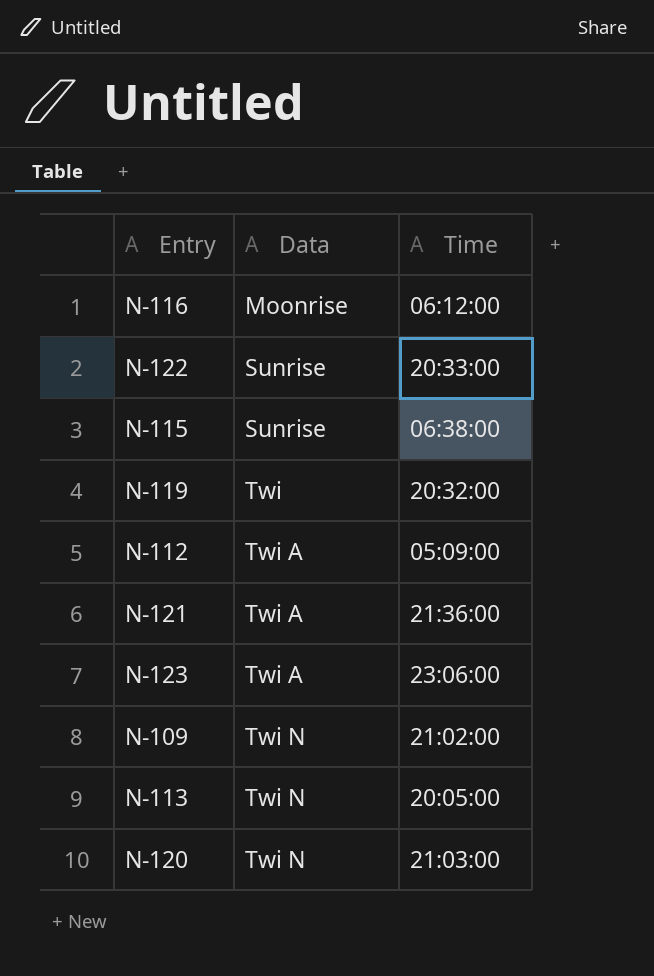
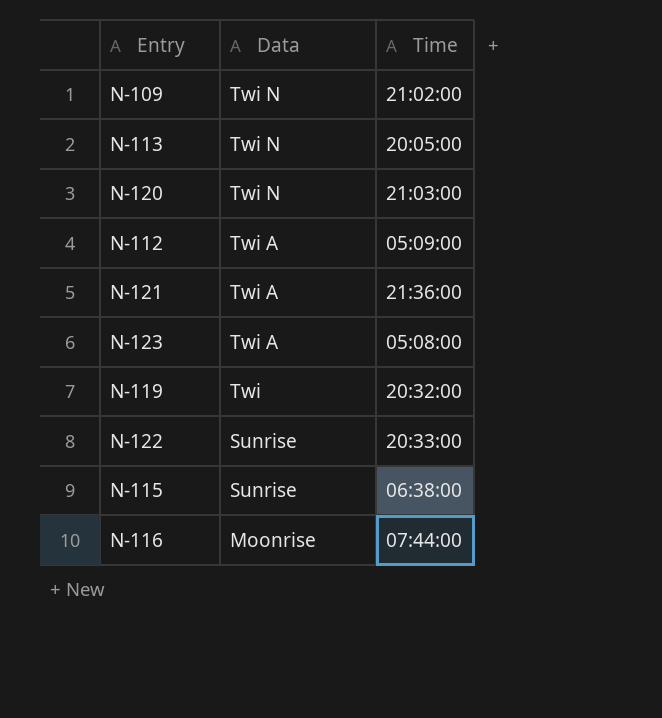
row order: Data ascending -> Data descending
N-123 | Time: 23:06:00 -> 05:08:00
N-116 | Time: 06:12:00 -> 07:44:00

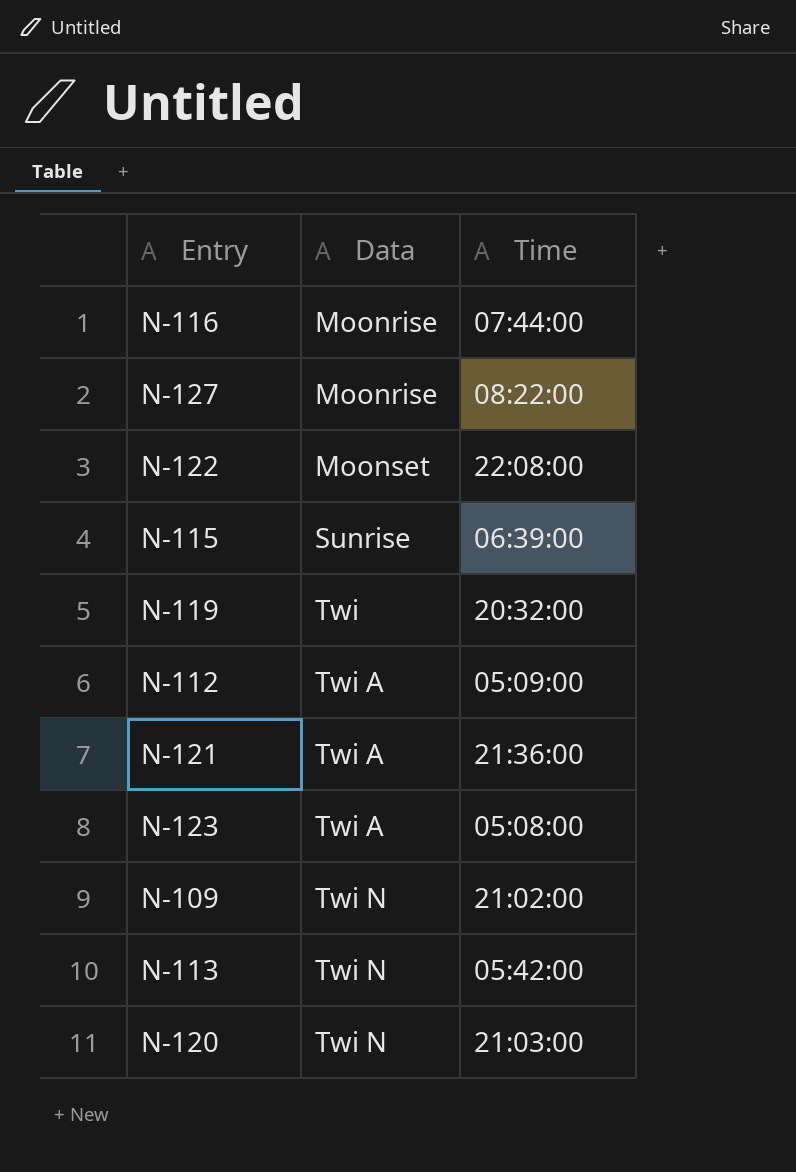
row order: Data descending -> Data ascending
row N-127: none -> Moonrise | 08:22:00
N-122 | Data: Sunrise -> Moonset
N-122 | Time: 20:33:00 -> 22:08:00
N-115 | Time: 06:38:00 -> 06:39:00
N-113 | Time: 20:05:00 -> 05:42:00

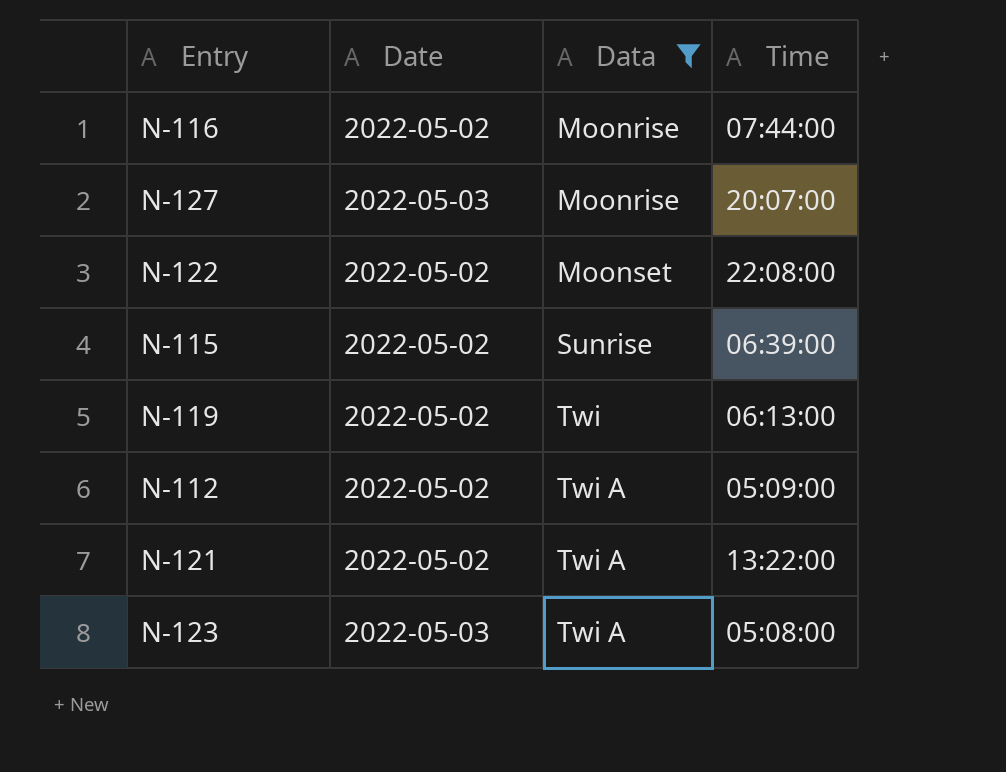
filter: none -> Data != Twi N
column Date | position: none -> 2
N-127 | Time: 08:22:00 -> 20:07:00
N-119 | Time: 20:32:00 -> 06:13:00
N-121 | Time: 21:36:00 -> 13:22:00

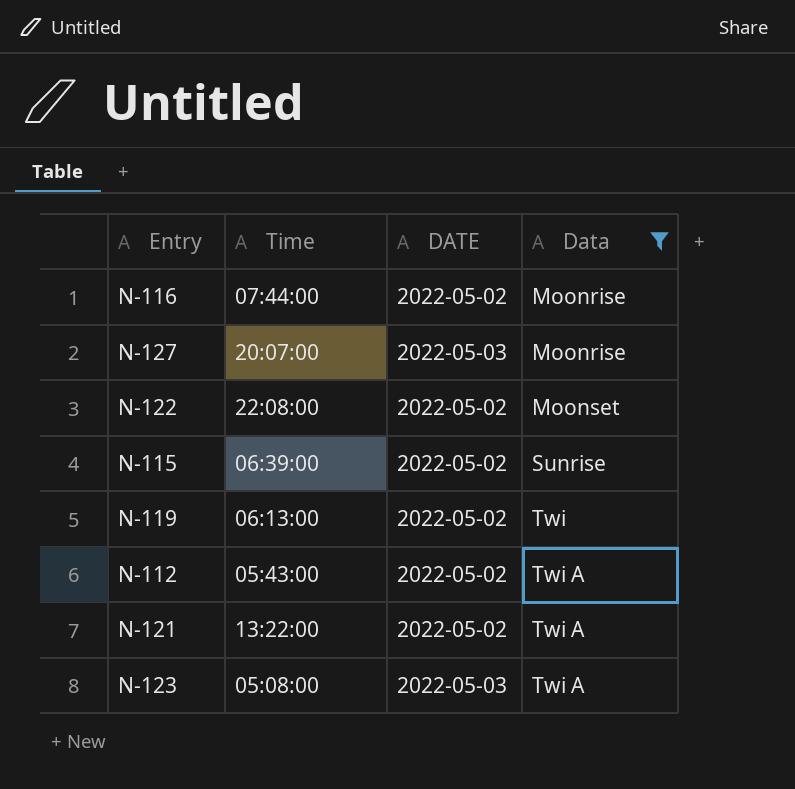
column Time | position: 4 -> 2
column name: Date -> DATE
N-112 | Time: 05:09:00 -> 05:43:00

